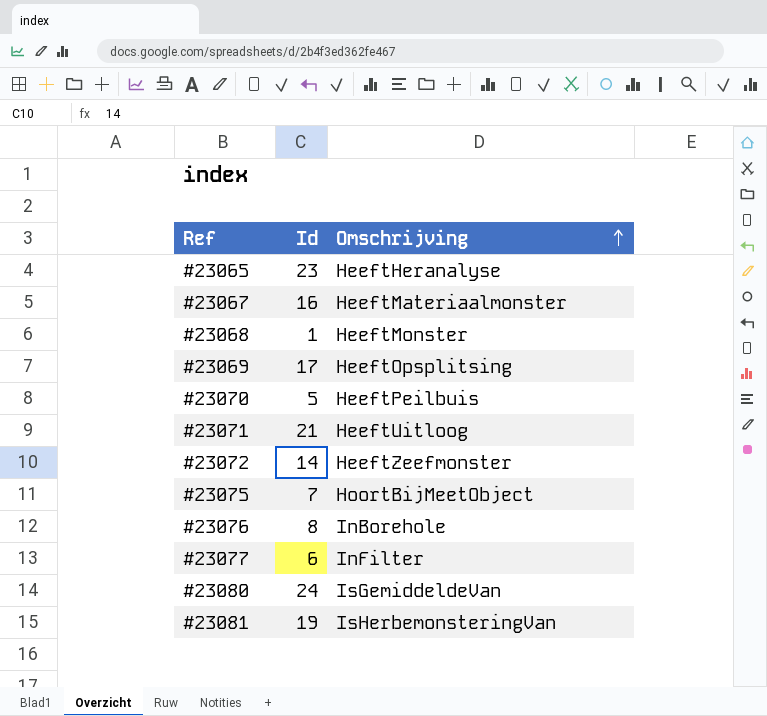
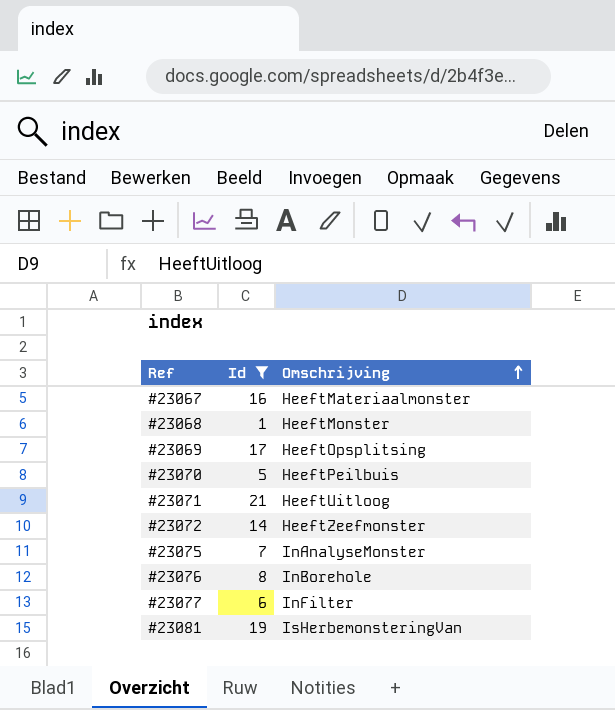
filter: none -> Id <= 21
#23075 | Omschrijving: HoortBijMeetObject -> InAnalyseMonster

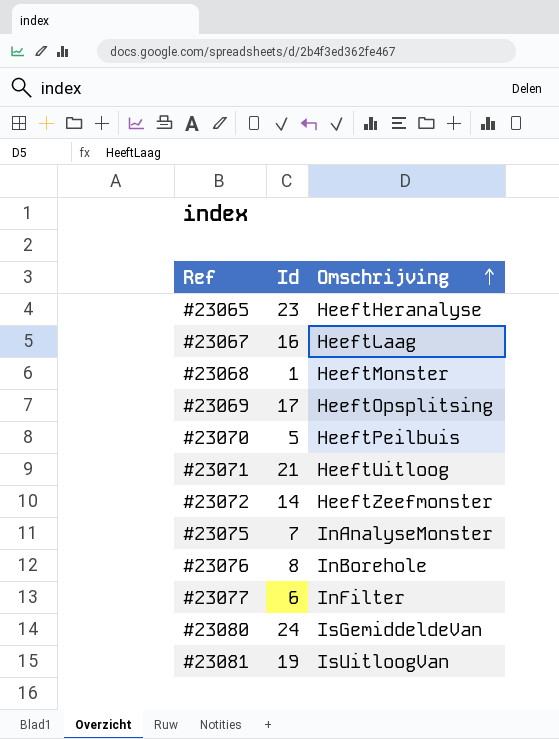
filter: Id <= 21 -> none
#23067 | Omschrijving: HeeftMateriaalmonster -> HeeftLaag
#23081 | Omschrijving: IsHerbemonsteringVan -> IsUitloogVan

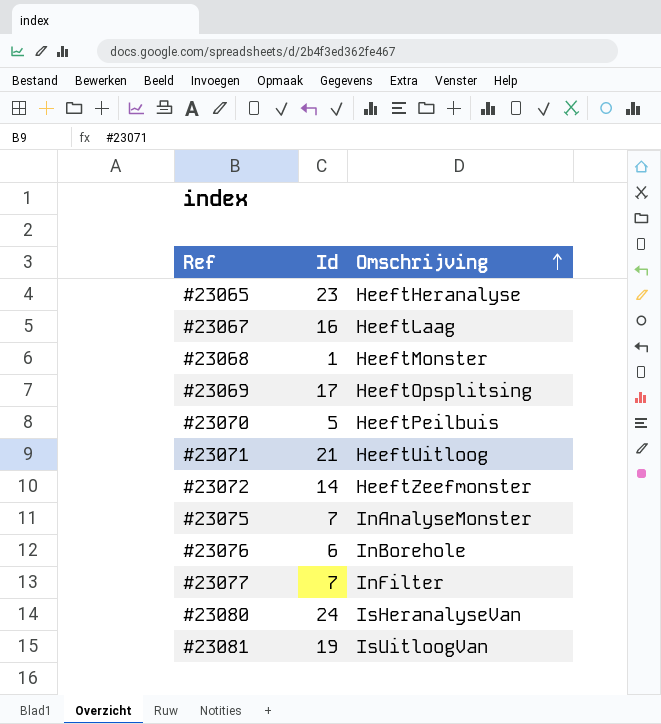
#23076 | Id: 8 -> 6
#23077 | Id: 6 -> 7
#23080 | Omschrijving: IsGemiddeldeVan -> IsHeranalyseVan

